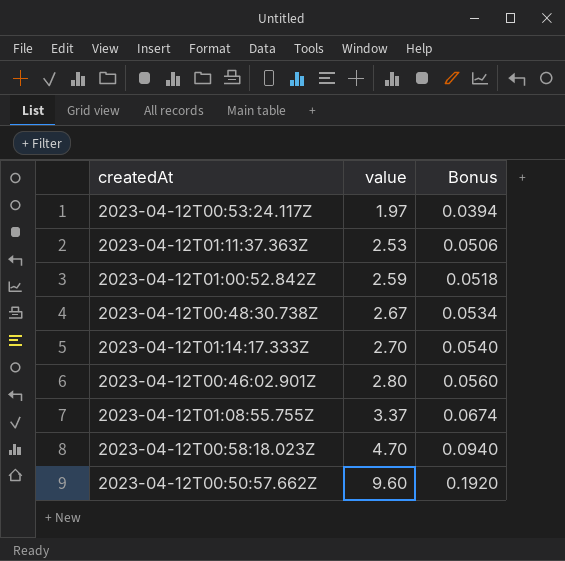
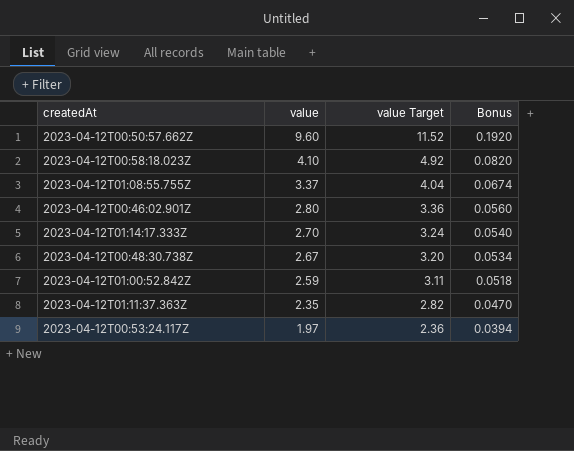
row order: value ascending -> value descending
column value Target | formula: none -> [value] * 1.2
2023-04-12T00:58:18.023Z | value: 4.70 -> 4.10
2023-04-12T00:58:18.023Z | Bonus: 0.0940 -> 0.0820
2023-04-12T01:11:37.363Z | value: 2.53 -> 2.35
2023-04-12T01:11:37.363Z | Bonus: 0.0506 -> 0.0470

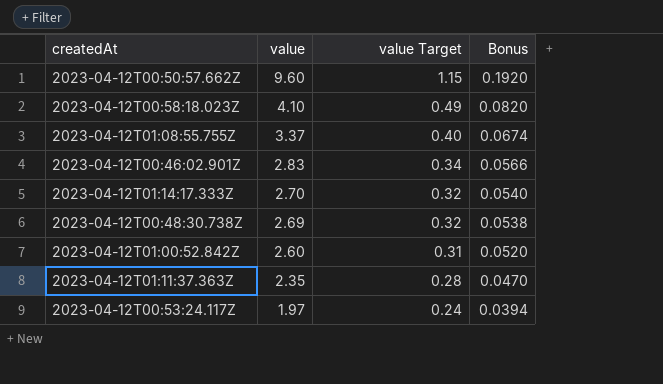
column value Target | formula: [value] * 1.2 -> [value] * 0.12
2023-04-12T00:46:02.901Z | value: 2.80 -> 2.83
2023-04-12T00:46:02.901Z | Bonus: 0.0560 -> 0.0566
2023-04-12T00:48:30.738Z | value: 2.67 -> 2.69
2023-04-12T00:48:30.738Z | Bonus: 0.0534 -> 0.0538
2023-04-12T01:00:52.842Z | value: 2.59 -> 2.60
2023-04-12T01:00:52.842Z | Bonus: 0.0518 -> 0.0520

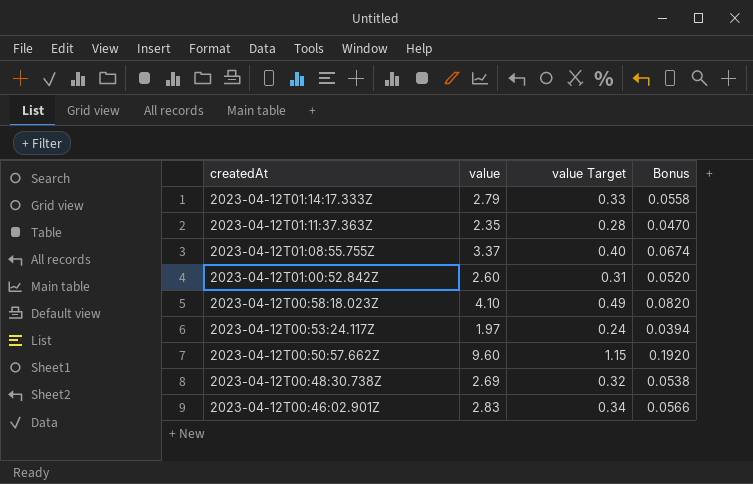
row order: value descending -> createdAt descending
2023-04-12T01:14:17.333Z | value: 2.70 -> 2.79
2023-04-12T01:14:17.333Z | value Target: 0.32 -> 0.33
2023-04-12T01:14:17.333Z | Bonus: 0.0540 -> 0.0558

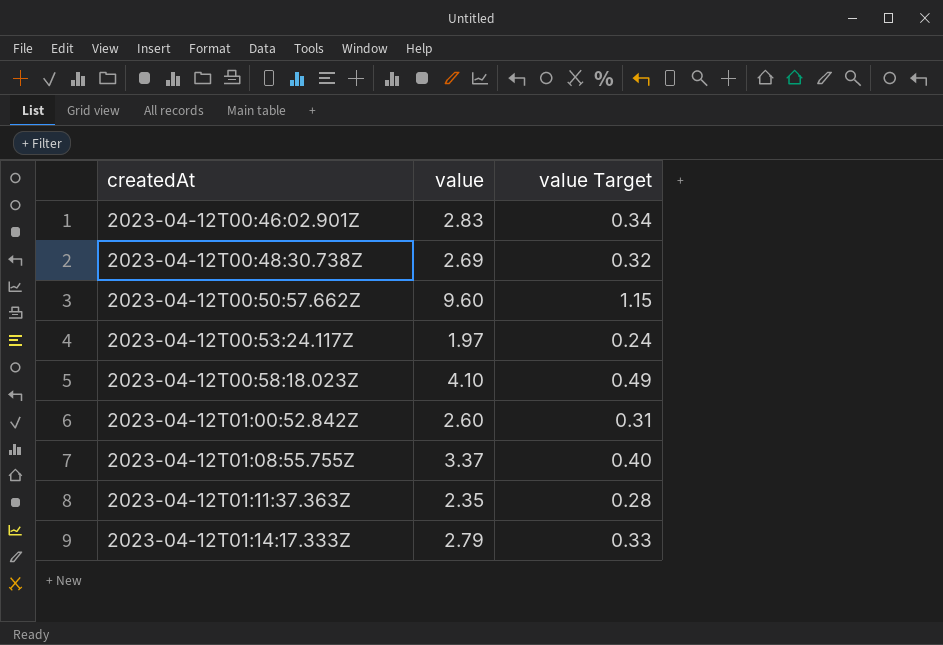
row order: createdAt descending -> createdAt ascending
column Bonus | formula: [value] * 0.02 -> none

